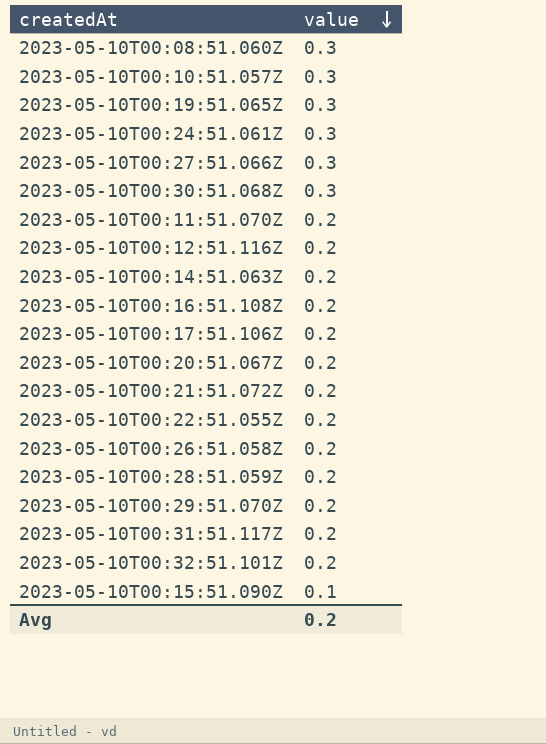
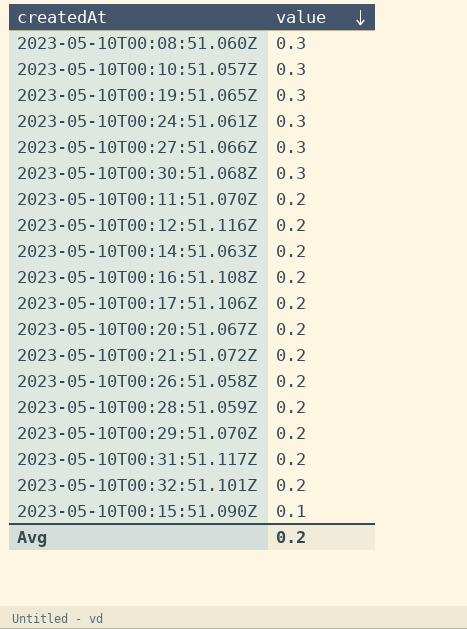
row 2023-05-10T00:22:51.055Z: 0.2 -> none

